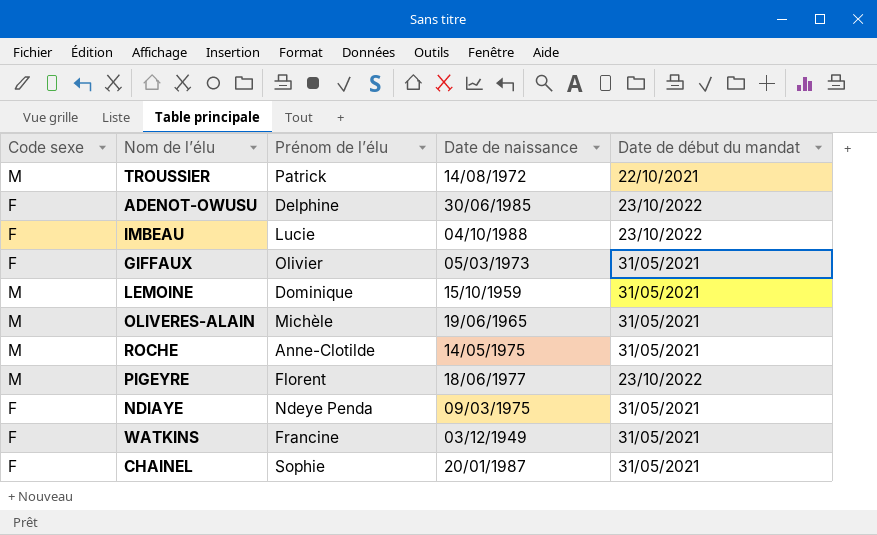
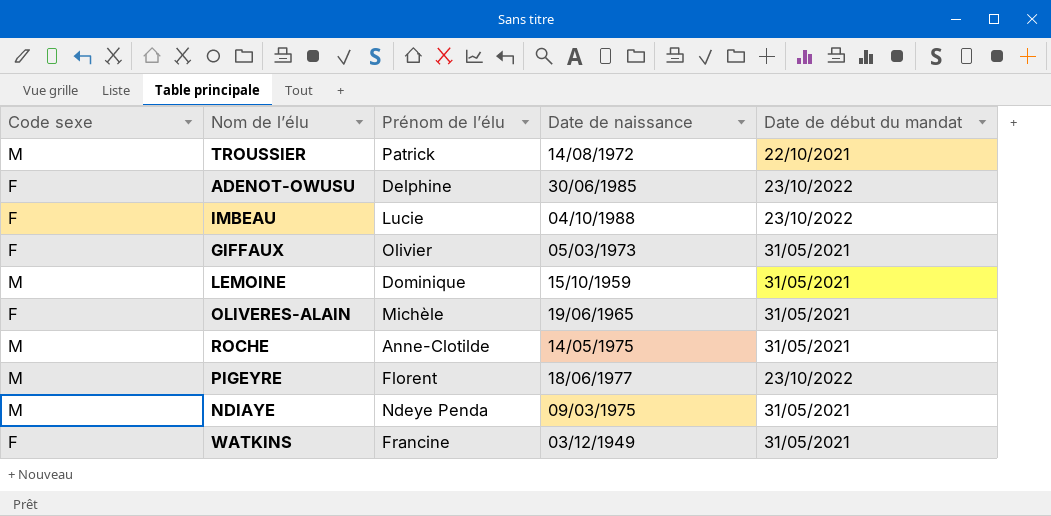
row CHAINEL: F | Sophie | 20/01/1987 | 31/05/2021 -> none
OLIVERES-ALAIN | Code sexe: M -> F
NDIAYE | Code sexe: F -> M

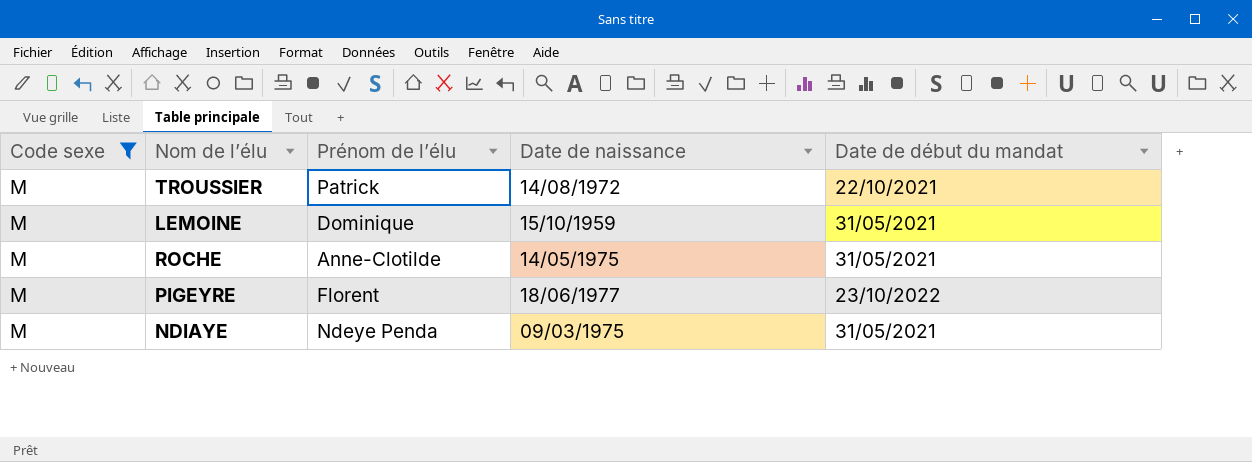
filter: none -> Code sexe = M

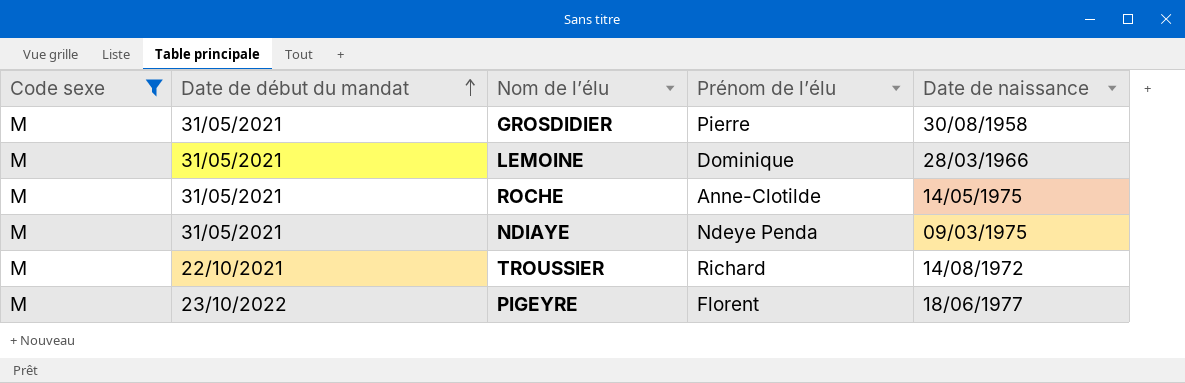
row order: none -> Date de début du mandat ascending
column Date de début du mandat | position: 5 -> 2
row GROSDIDIER: none -> M | 31/05/2021 | Pierre | 30/08/1958
LEMOINE | Date de naissance: 15/10/1959 -> 28/03/1966
TROUSSIER | Prénom de l’élu: Patrick -> Richard

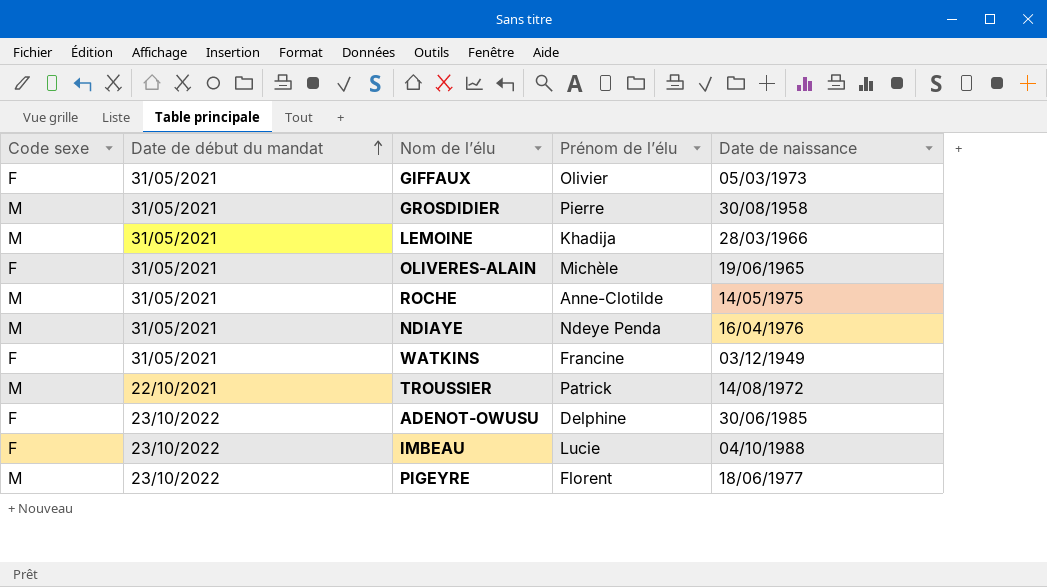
filter: Code sexe = M -> none
LEMOINE | Prénom de l’élu: Dominique -> Khadija
NDIAYE | Date de naissance: 09/03/1975 -> 16/04/1976
TROUSSIER | Prénom de l’élu: Richard -> Patrick

